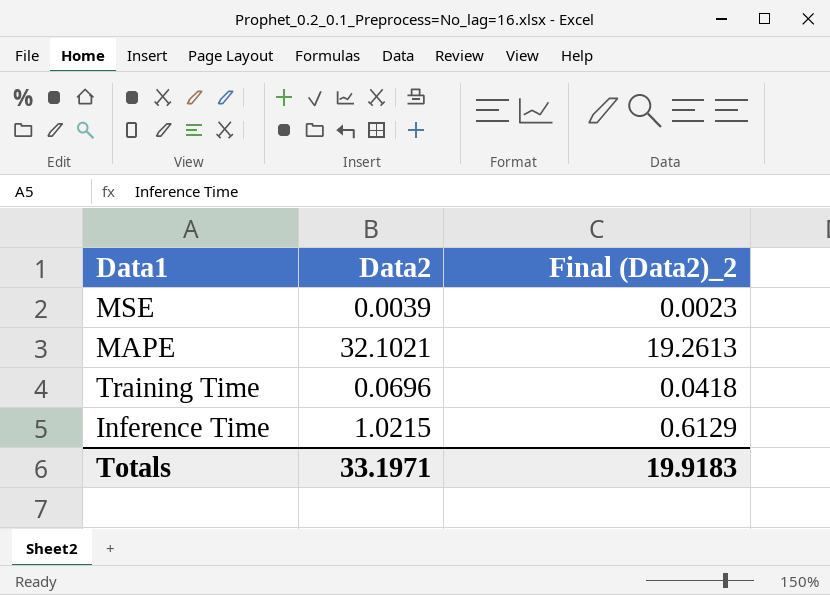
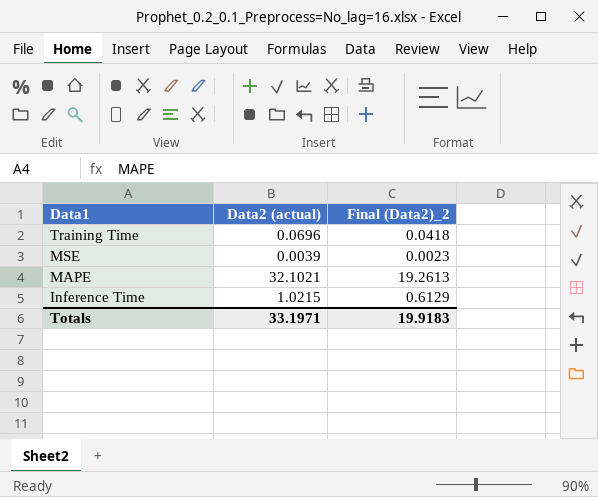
row order: none -> Data1 descending
column name: Data2 -> Data2 (actual)

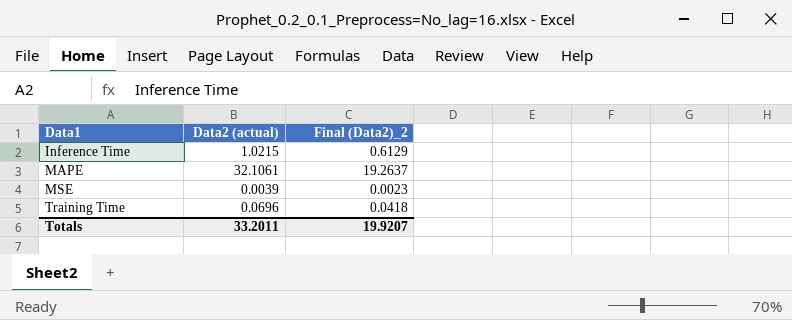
row order: Data1 descending -> Data1 ascending
MAPE | Data2 (actual): 32.1021 -> 32.1061
MAPE | Final (Data2)_2: 19.2613 -> 19.2637
Totals | Data2 (actual): 33.1971 -> 33.2011
Totals | Final (Data2)_2: 19.9183 -> 19.9207

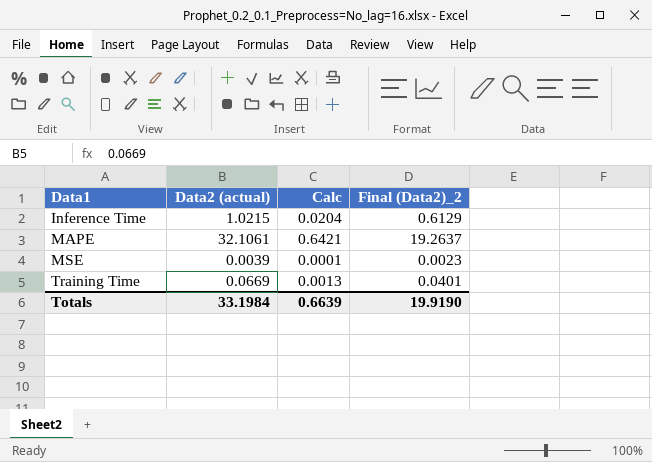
column Calc | formula: none -> [Data2 (actual)] * 0.02
Training Time | Data2 (actual): 0.0696 -> 0.0669
Training Time | Final (Data2)_2: 0.0418 -> 0.0401
Totals | Data2 (actual): 33.2011 -> 33.1984
Totals | Final (Data2)_2: 19.9207 -> 19.9190

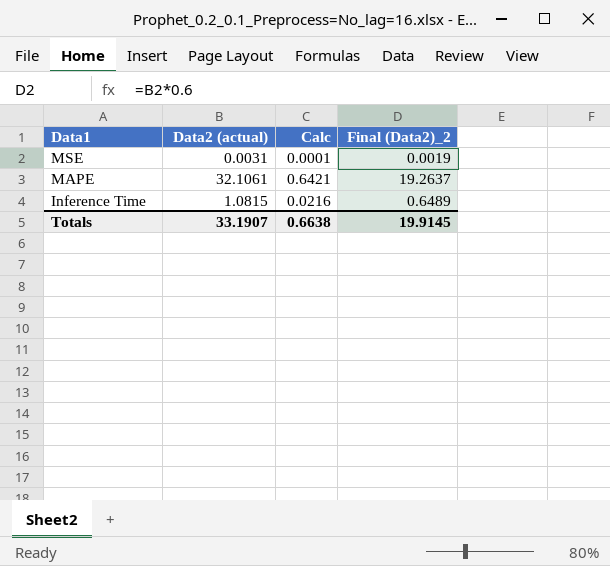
row order: Data1 ascending -> Data1 descending
row Training Time: 0.0669 | 0.0013 | 0.0401 -> none
MSE | Data2 (actual): 0.0039 -> 0.0031
MSE | Final (Data2)_2: 0.0023 -> 0.0019
Inference Time | Data2 (actual): 1.0215 -> 1.0815
Inference Time | Calc: 0.0204 -> 0.0216
Inference Time | Final (Data2)_2: 0.6129 -> 0.6489
Totals | Data2 (actual): 33.1984 -> 33.1907
Totals | Calc: 0.6639 -> 0.6638
Totals | Final (Data2)_2: 19.9190 -> 19.9145

